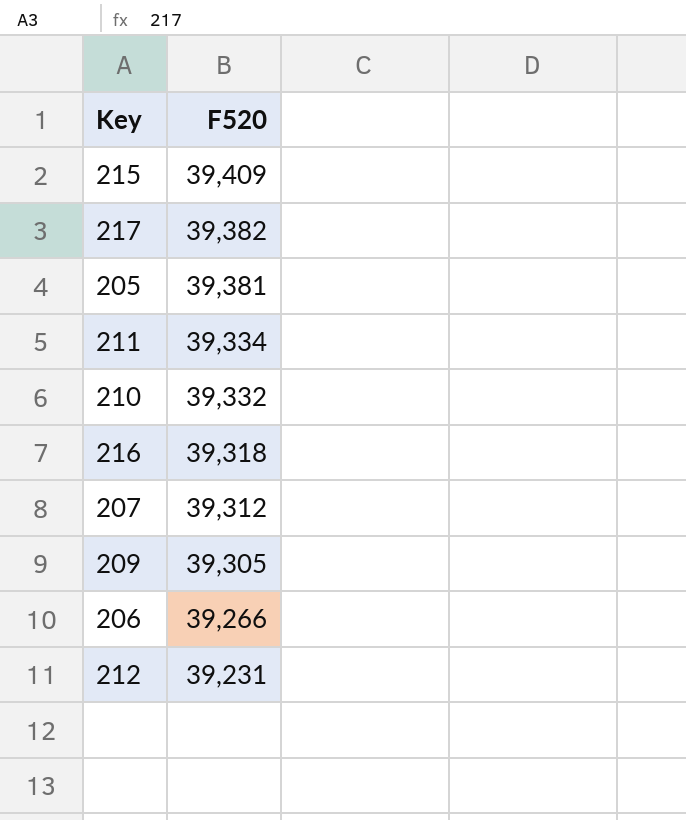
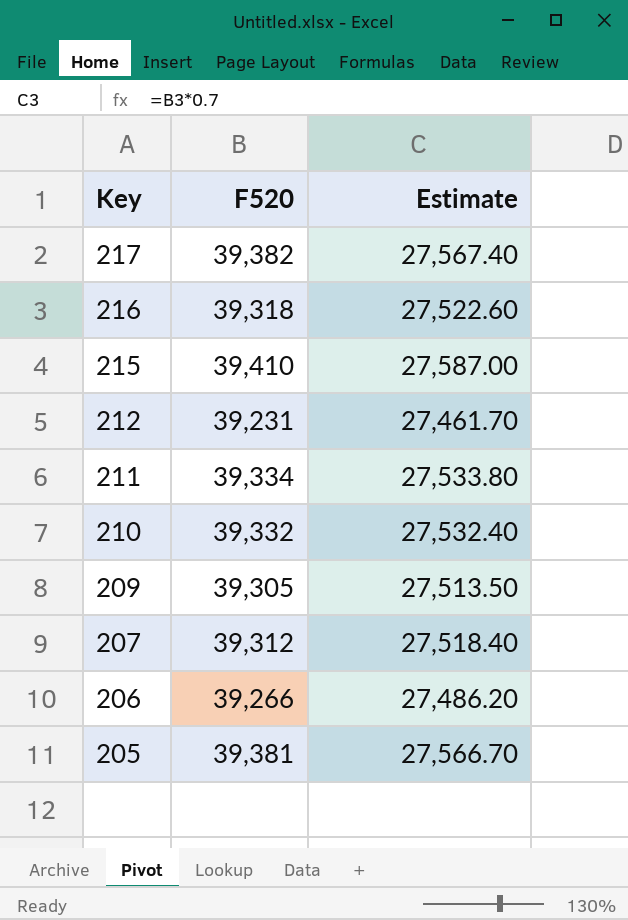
row order: F520 descending -> Key descending
column Estimate | formula: none -> [F520] * 0.7
215 | F520: 39,409 -> 39,410

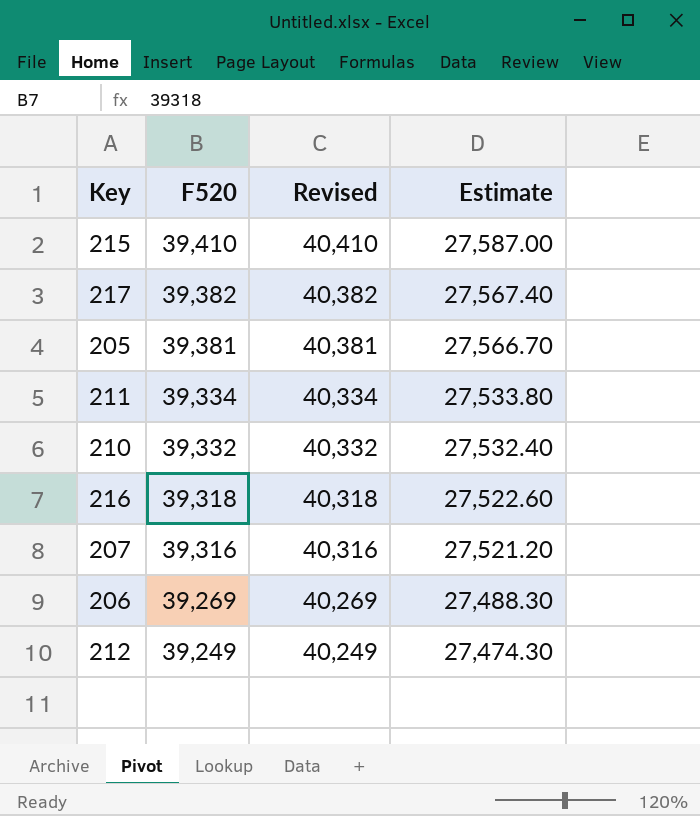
row order: Key descending -> F520 descending
column Revised | formula: none -> [F520] + 1000
row 209: 39,305 | 27,513.50 -> none
207 | F520: 39,312 -> 39,316
207 | Estimate: 27,518.40 -> 27,521.20
206 | F520: 39,266 -> 39,269
206 | Estimate: 27,486.20 -> 27,488.30
212 | F520: 39,231 -> 39,249
212 | Estimate: 27,461.70 -> 27,474.30

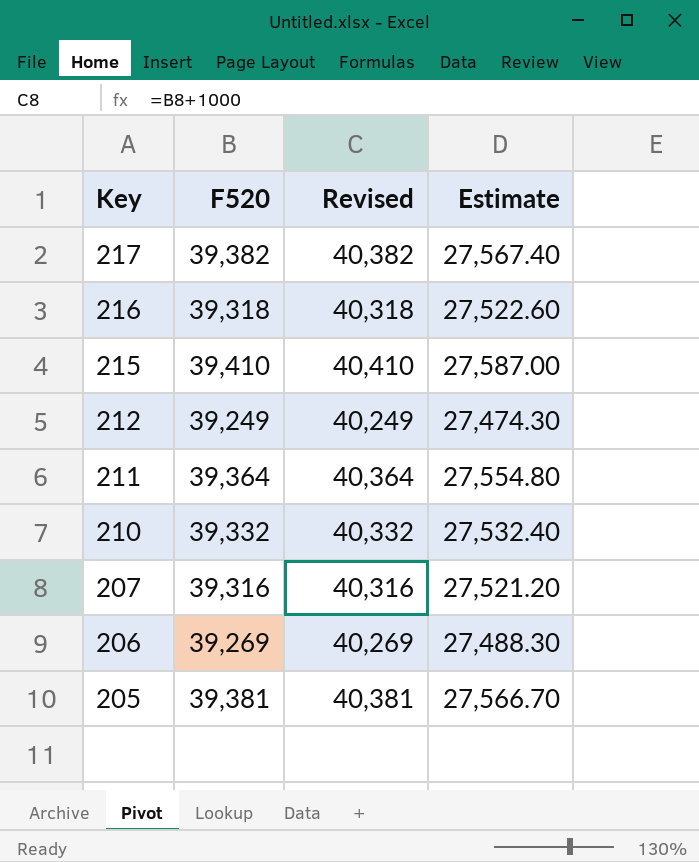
row order: F520 descending -> Key descending
211 | F520: 39,334 -> 39,364
211 | Revised: 40,334 -> 40,364
211 | Estimate: 27,533.80 -> 27,554.80

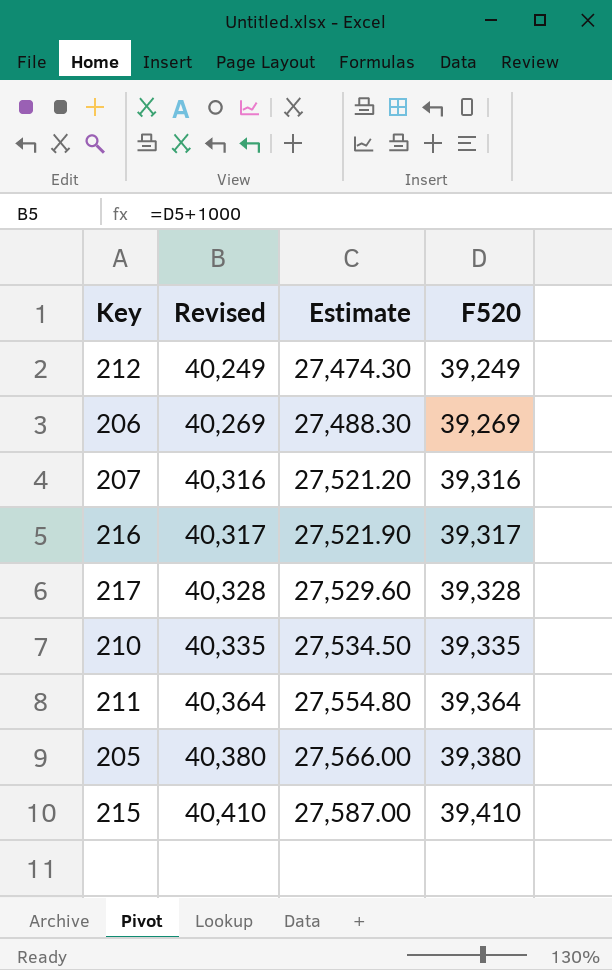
row order: Key descending -> Revised ascending
column F520 | position: 2 -> 4
216 | Revised: 40,318 -> 40,317
216 | Estimate: 27,522.60 -> 27,521.90
216 | F520: 39,318 -> 39,317
217 | Revised: 40,382 -> 40,328
217 | Estimate: 27,567.40 -> 27,529.60
217 | F520: 39,382 -> 39,328
210 | Revised: 40,332 -> 40,335
210 | Estimate: 27,532.40 -> 27,534.50
210 | F520: 39,332 -> 39,335
205 | Revised: 40,381 -> 40,380
205 | Estimate: 27,566.70 -> 27,566.00
205 | F520: 39,381 -> 39,380

